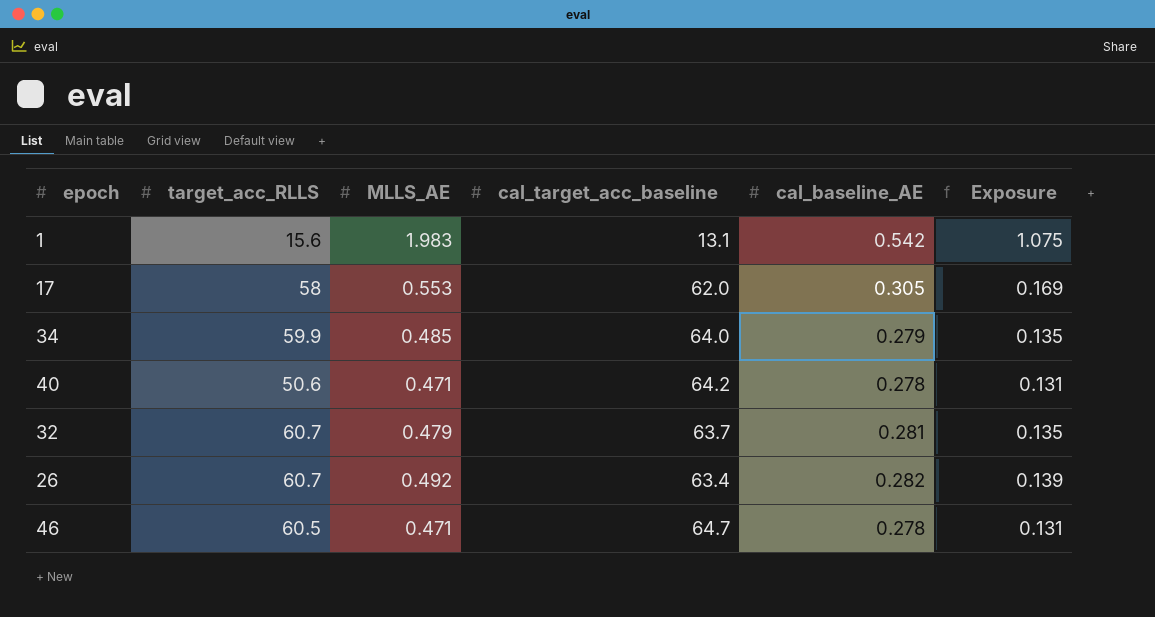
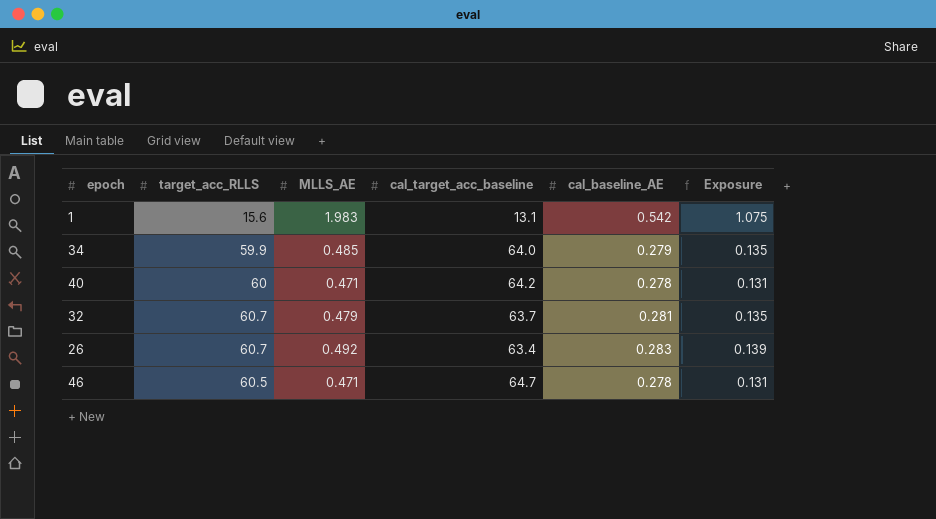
row 17: 58 | 0.553 | 62.0 | 0.305 | 0.169 -> none
40 | target_acc_RLLS: 50.6 -> 60
26 | cal_baseline_AE: 0.282 -> 0.283

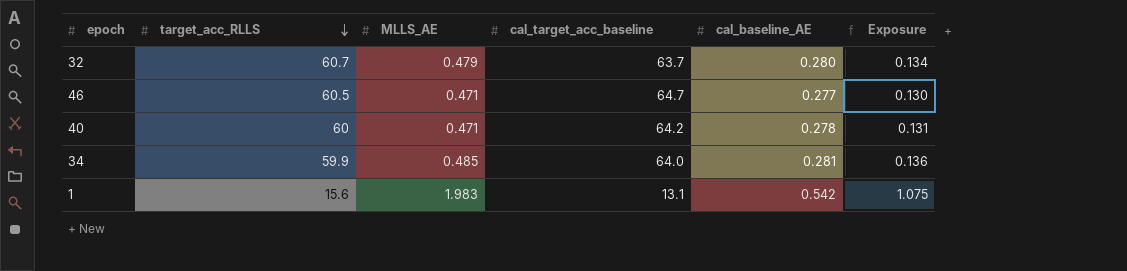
row order: none -> target_acc_RLLS descending
row 26: 60.7 | 0.492 | 63.4 | 0.283 | 0.139 -> none
32 | cal_baseline_AE: 0.281 -> 0.280
32 | Exposure: 0.135 -> 0.134
46 | cal_baseline_AE: 0.278 -> 0.277
46 | Exposure: 0.131 -> 0.130
34 | cal_baseline_AE: 0.279 -> 0.281
34 | Exposure: 0.135 -> 0.136

